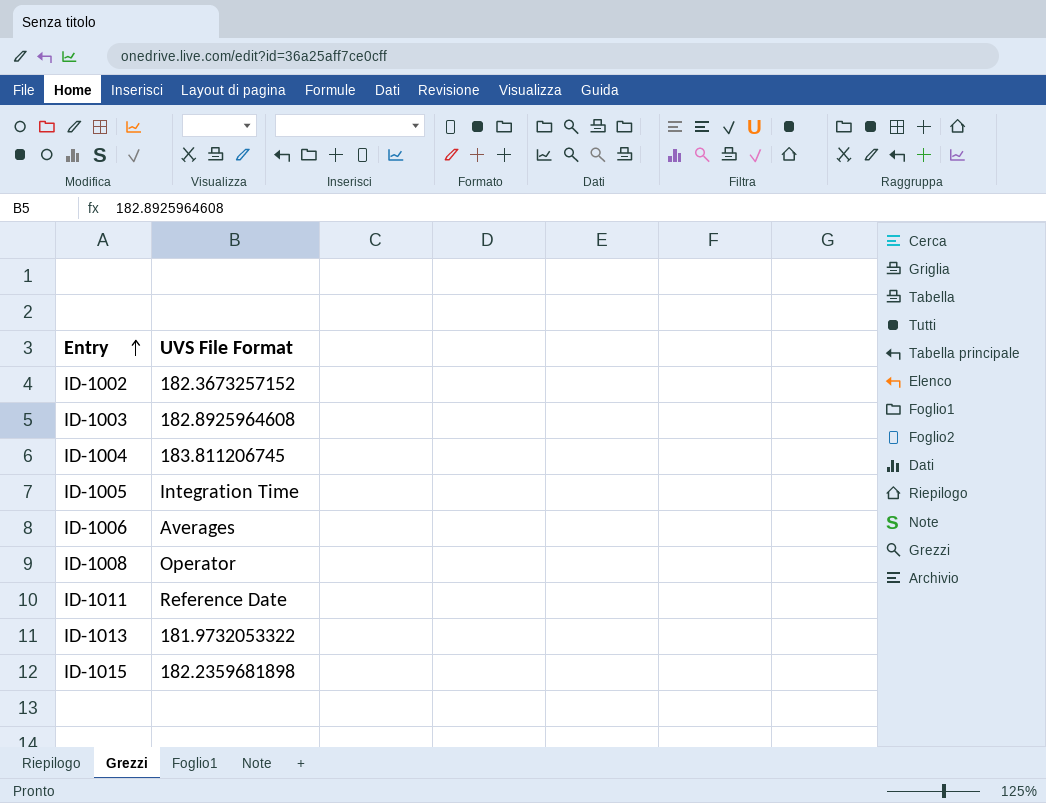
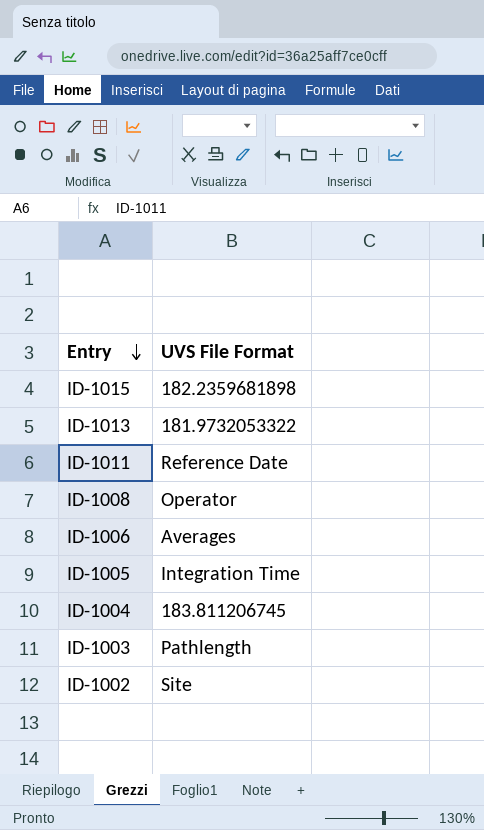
row order: Entry ascending -> Entry descending
ID-1003 | UVS File Format: 182.8925964608 -> Pathlength
ID-1002 | UVS File Format: 182.3673257152 -> Site

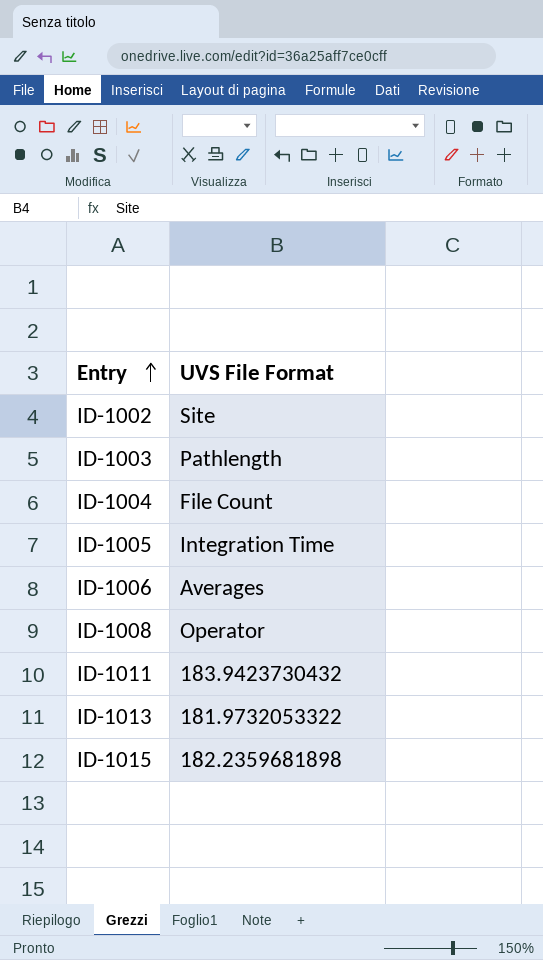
row order: Entry descending -> Entry ascending
ID-1004 | UVS File Format: 183.811206745 -> File Count
ID-1011 | UVS File Format: Reference Date -> 183.9423730432

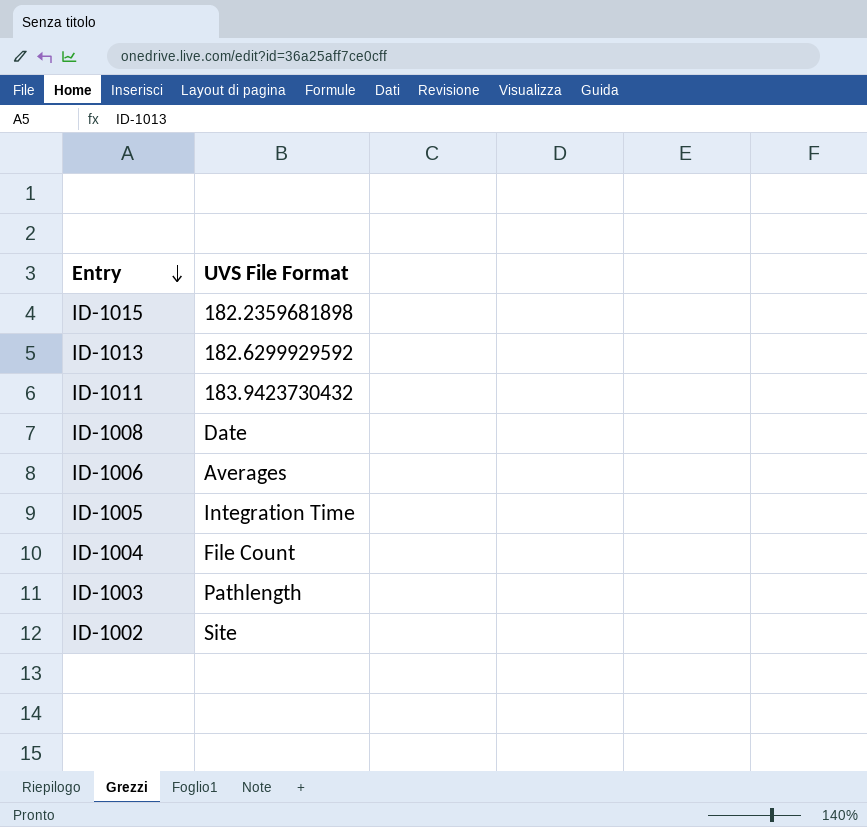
row order: Entry ascending -> Entry descending
ID-1013 | UVS File Format: 181.9732053322 -> 182.6299929592
ID-1008 | UVS File Format: Operator -> Date

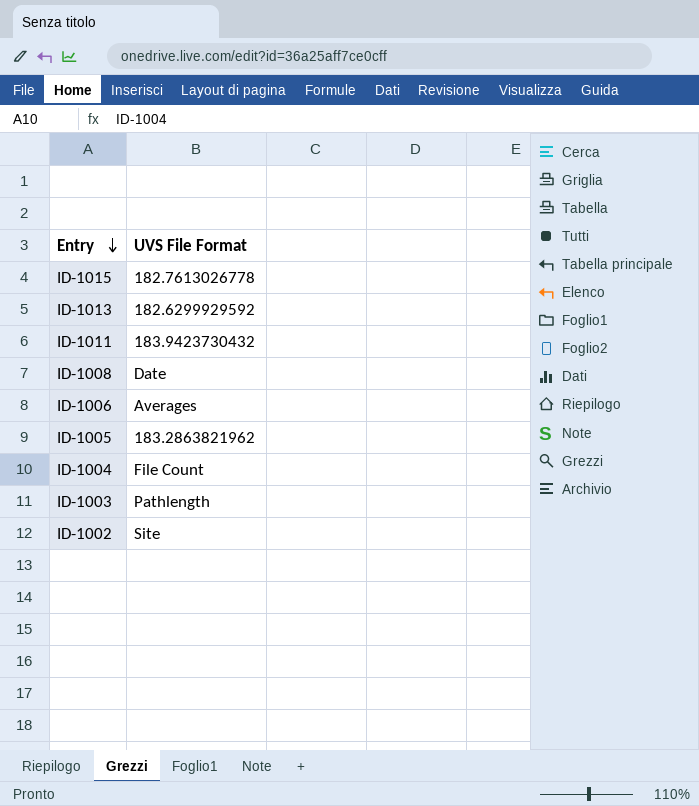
ID-1015 | UVS File Format: 182.2359681898 -> 182.7613026778
ID-1005 | UVS File Format: Integration Time -> 183.2863821962

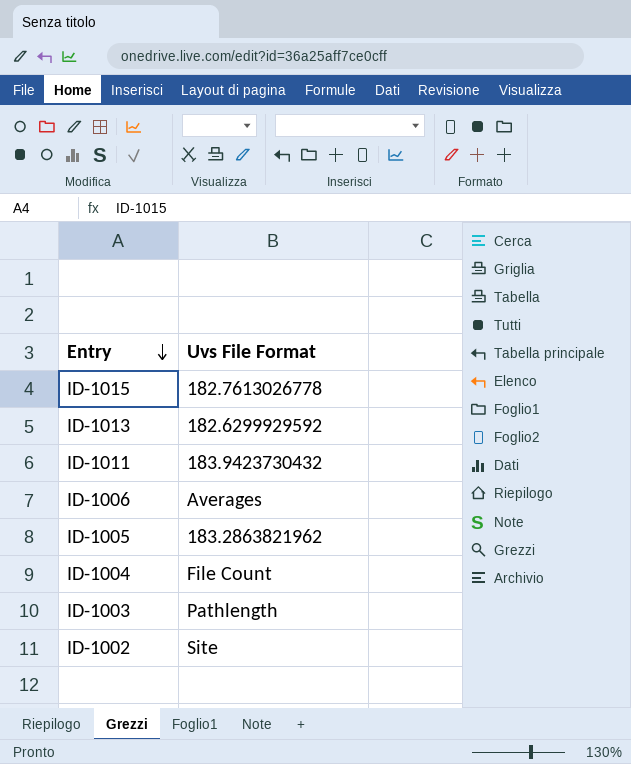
column name: UVS File Format -> Uvs File Format
row ID-1008: Date -> none

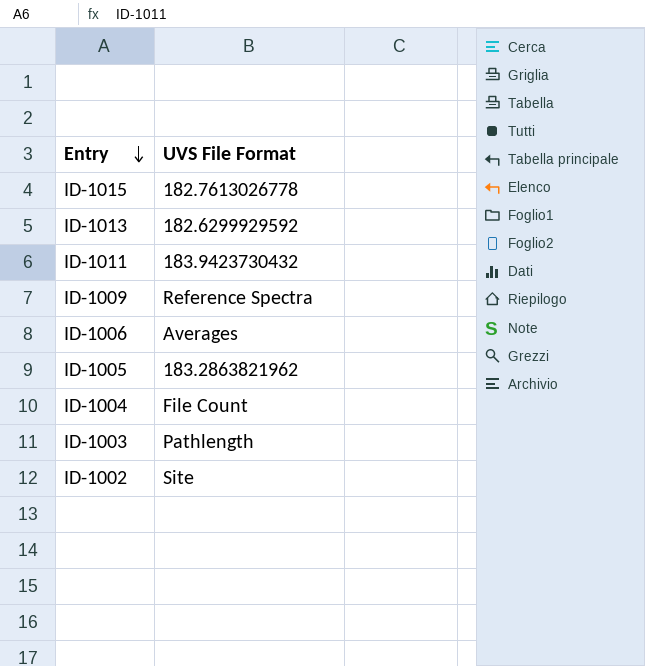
column name: Uvs File Format -> UVS File Format
row ID-1009: none -> Reference Spectra

